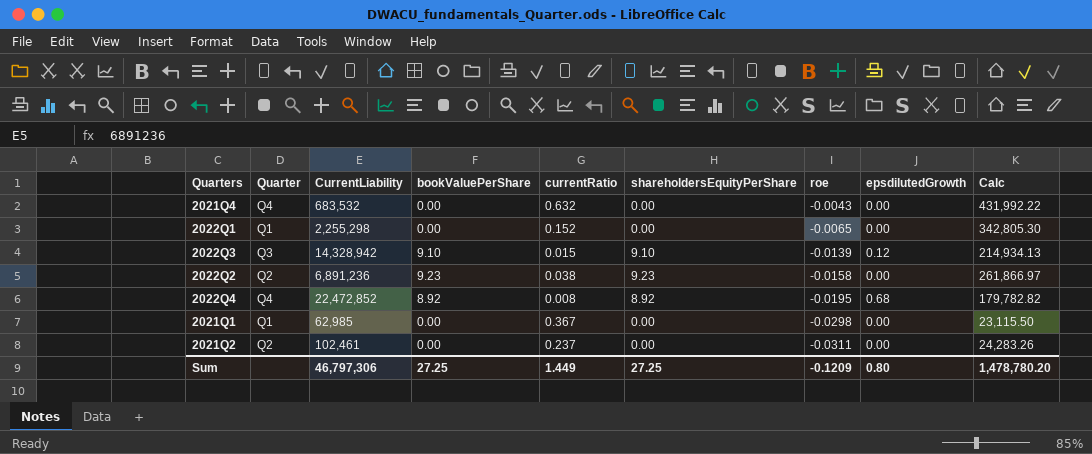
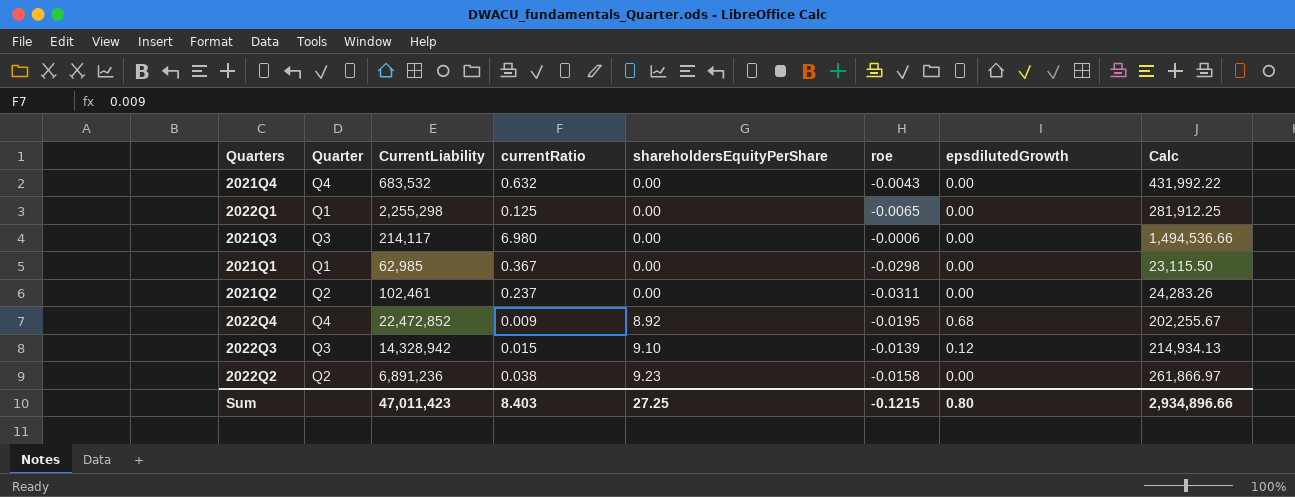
row order: roe descending -> shareholdersEquityPerShare ascending
column bookValuePerShare | position: 4 -> none
2022Q1 | currentRatio: 0.152 -> 0.125
2022Q1 | Calc: 342,805.30 -> 281,912.25
row 2021Q3: none -> Q3 | 214,117 | 6.980 | 0.00 | -0.0006 | 0.00 | 1,494,536.66
2022Q4 | currentRatio: 0.008 -> 0.009
2022Q4 | Calc: 179,782.82 -> 202,255.67
Sum | CurrentLiability: 46,797,306 -> 47,011,423
Sum | currentRatio: 1.449 -> 8.403
Sum | roe: -0.1209 -> -0.1215
Sum | Calc: 1,478,780.20 -> 2,934,896.66

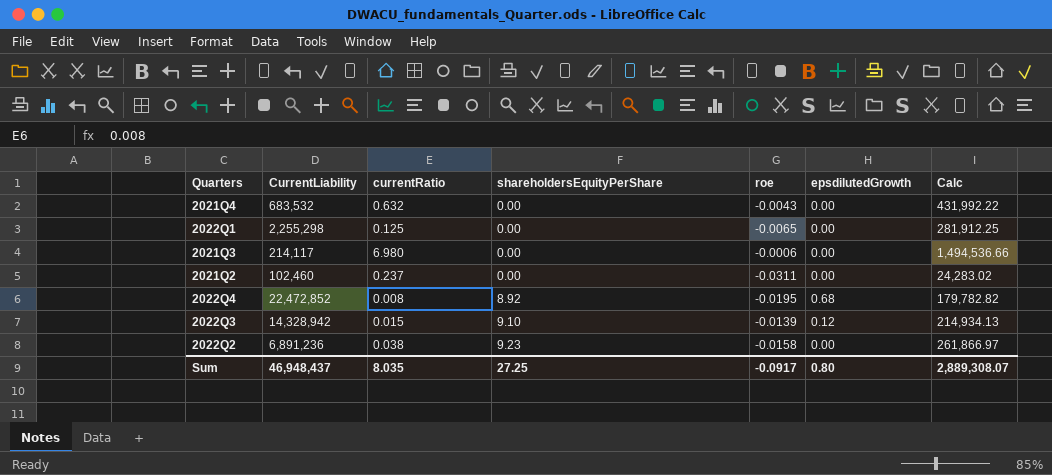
column Quarter | position: 2 -> none
row 2021Q1: Q1 | 62,985 | 0.367 | 0.00 | -0.0298 | 0.00 | 23,115.50 -> none
2021Q2 | CurrentLiability: 102,461 -> 102,460
2021Q2 | Calc: 24,283.26 -> 24,283.02
2022Q4 | currentRatio: 0.009 -> 0.008
2022Q4 | Calc: 202,255.67 -> 179,782.82
Sum | CurrentLiability: 47,011,423 -> 46,948,437
Sum | currentRatio: 8.403 -> 8.035
Sum | roe: -0.1215 -> -0.0917
Sum | Calc: 2,934,896.66 -> 2,889,308.07

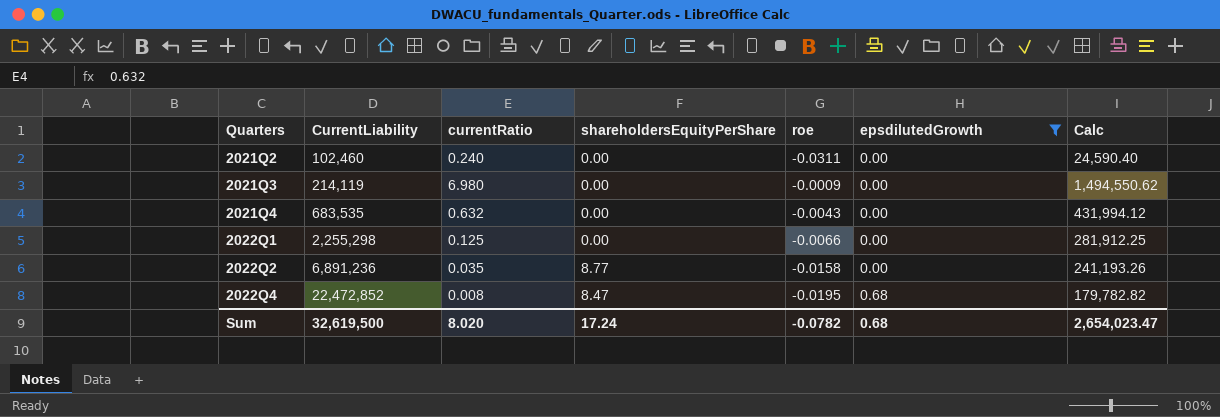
filter: none -> epsdilutedGrowth != 0.12
row order: shareholdersEquityPerShare ascending -> Quarters ascending
2021Q2 | currentRatio: 0.237 -> 0.240
2021Q2 | Calc: 24,283.02 -> 24,590.40
2021Q3 | CurrentLiability: 214,117 -> 214,119
2021Q3 | roe: -0.0006 -> -0.0009
2021Q3 | Calc: 1,494,536.66 -> 1,494,550.62
2021Q4 | CurrentLiability: 683,532 -> 683,535
2021Q4 | Calc: 431,992.22 -> 431,994.12
2022Q1 | roe: -0.0065 -> -0.0066
2022Q2 | currentRatio: 0.038 -> 0.035
2022Q2 | shareholdersEquityPerShare: 9.23 -> 8.77
2022Q2 | Calc: 261,866.97 -> 241,193.26
2022Q4 | shareholdersEquityPerShare: 8.92 -> 8.47
Sum | CurrentLiability: 46,948,437 -> 32,619,500
Sum | currentRatio: 8.035 -> 8.020
Sum | shareholdersEquityPerShare: 27.25 -> 17.24
Sum | roe: -0.0917 -> -0.0782
Sum | epsdilutedGrowth: 0.80 -> 0.68
Sum | Calc: 2,889,308.07 -> 2,654,023.47

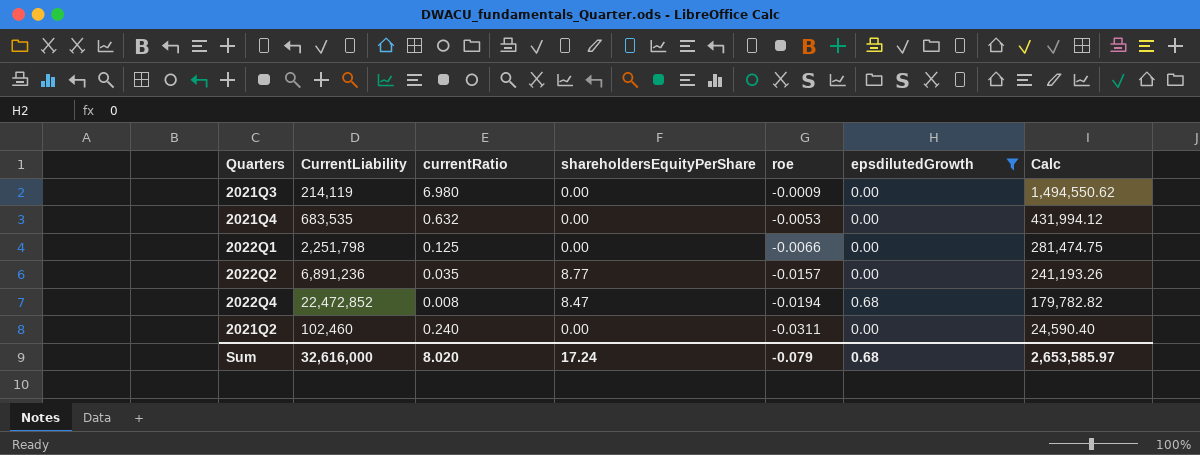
row order: Quarters ascending -> roe descending
2021Q4 | roe: -0.0043 -> -0.0053
2022Q1 | CurrentLiability: 2,255,298 -> 2,251,798
2022Q1 | Calc: 281,912.25 -> 281,474.75
2022Q2 | roe: -0.0158 -> -0.0157
2022Q4 | roe: -0.0195 -> -0.0194
Sum | CurrentLiability: 32,619,500 -> 32,616,000
Sum | roe: -0.0782 -> -0.079
Sum | Calc: 2,654,023.47 -> 2,653,585.97

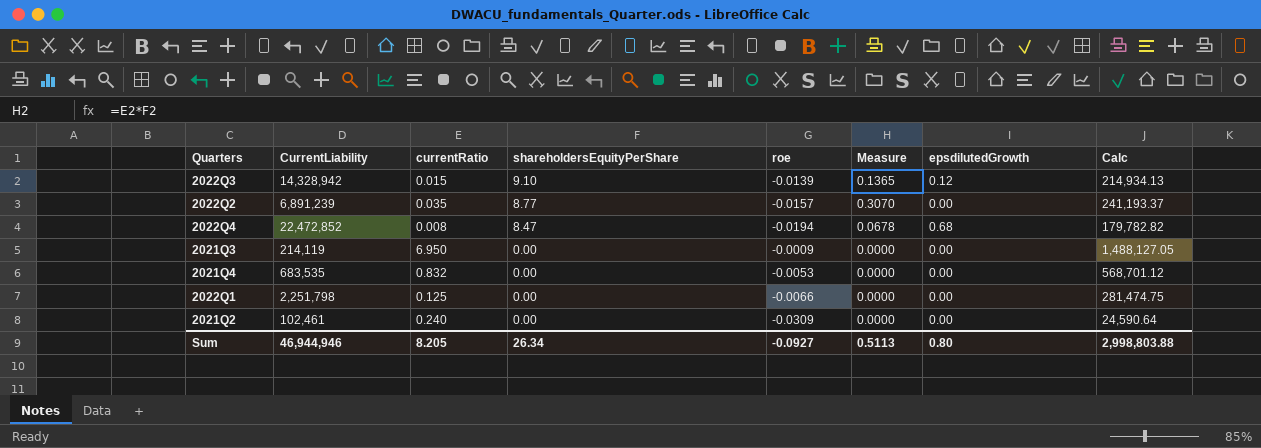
filter: epsdilutedGrowth != 0.12 -> none
row order: roe descending -> shareholdersEquityPerShare descending
column Measure | formula: none -> [currentRatio] * [shareholdersEquityPerShare]
2022Q2 | CurrentLiability: 6,891,236 -> 6,891,239
2022Q2 | Calc: 241,193.26 -> 241,193.37
2021Q3 | currentRatio: 6.980 -> 6.950
2021Q3 | Calc: 1,494,550.62 -> 1,488,127.05
2021Q4 | currentRatio: 0.632 -> 0.832
2021Q4 | Calc: 431,994.12 -> 568,701.12
2021Q2 | CurrentLiability: 102,460 -> 102,461
2021Q2 | roe: -0.0311 -> -0.0309
2021Q2 | Calc: 24,590.40 -> 24,590.64
Sum | CurrentLiability: 32,616,000 -> 46,944,946
Sum | currentRatio: 8.020 -> 8.205
Sum | shareholdersEquityPerShare: 17.24 -> 26.34
Sum | roe: -0.079 -> -0.0927
Sum | epsdilutedGrowth: 0.68 -> 0.80
Sum | Calc: 2,653,585.97 -> 2,998,803.88

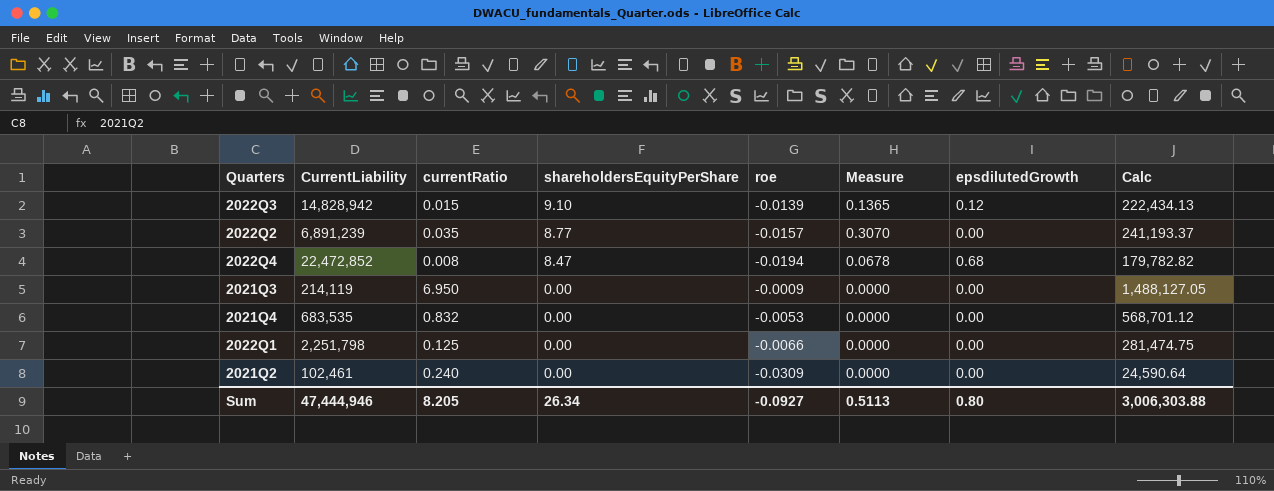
2022Q3 | CurrentLiability: 14,328,942 -> 14,828,942
2022Q3 | Calc: 214,934.13 -> 222,434.13
Sum | CurrentLiability: 46,944,946 -> 47,444,946
Sum | Calc: 2,998,803.88 -> 3,006,303.88

